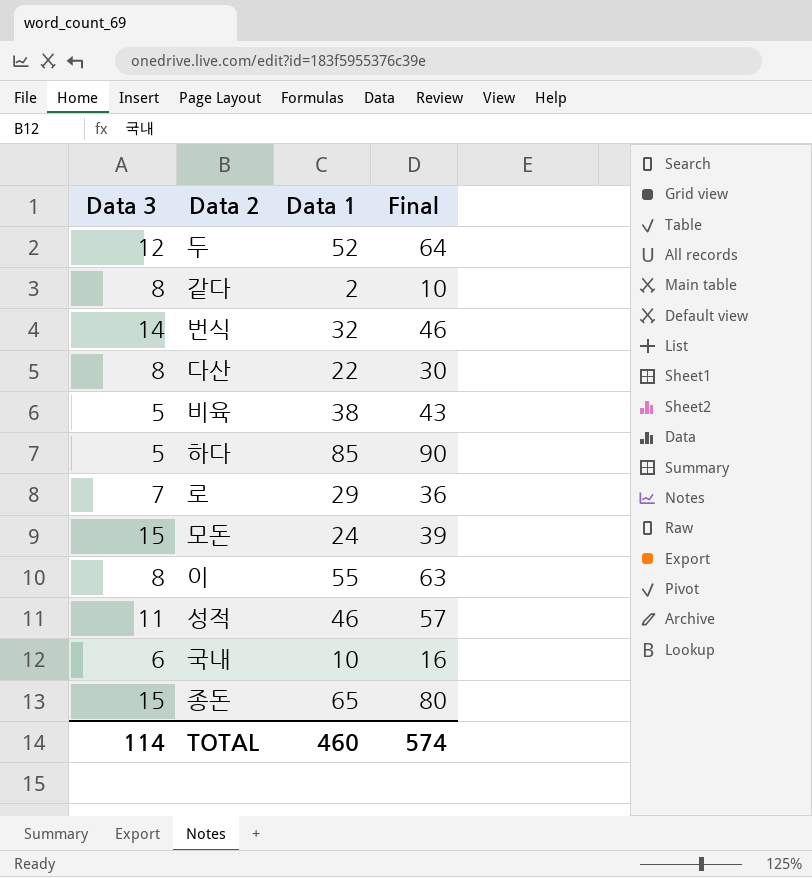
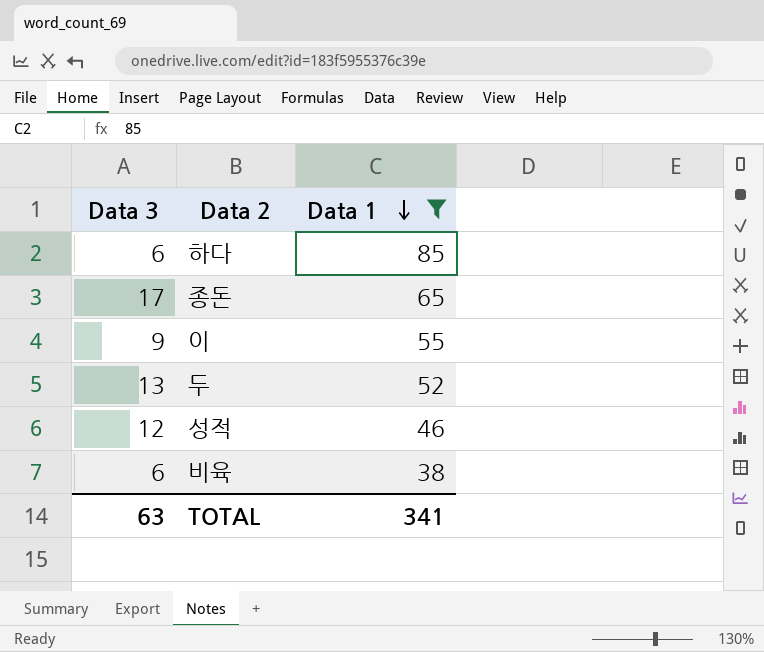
filter: none -> Data 1 >= 38
row order: none -> Data 1 descending
column Final | formula: [Data 3] + [Data 1] -> none
하다 | Data 3: 5 -> 6
종돈 | Data 3: 15 -> 17
이 | Data 3: 8 -> 9
두 | Data 3: 12 -> 13
성적 | Data 3: 11 -> 12
비육 | Data 3: 5 -> 6
TOTAL | Data 3: 114 -> 63
TOTAL | Data 1: 460 -> 341

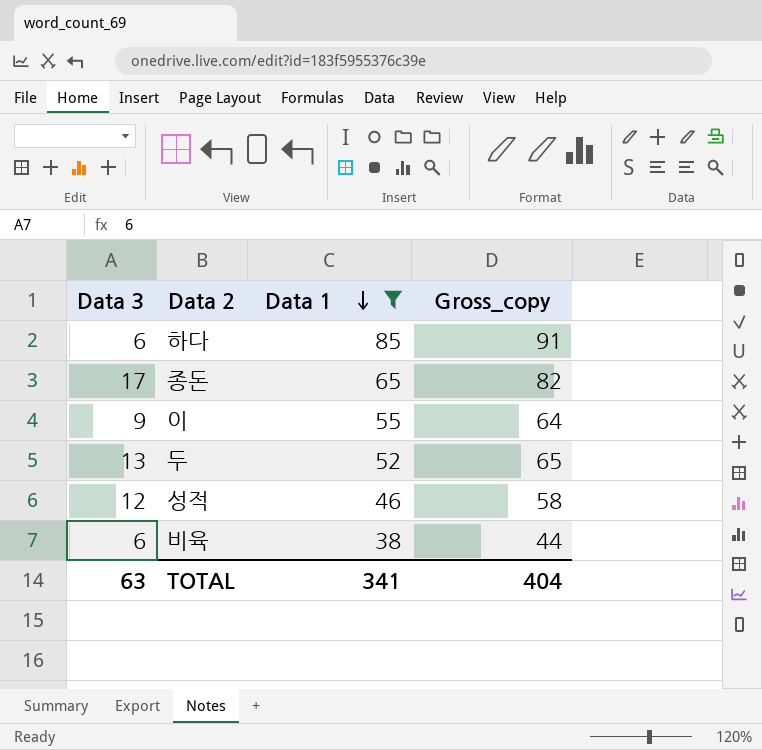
column Gross_copy | formula: none -> [Data 3] + [Data 1]

